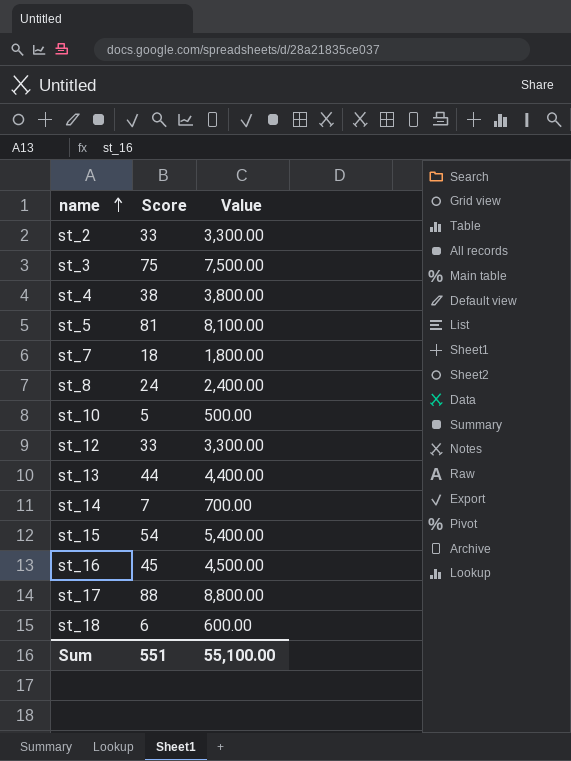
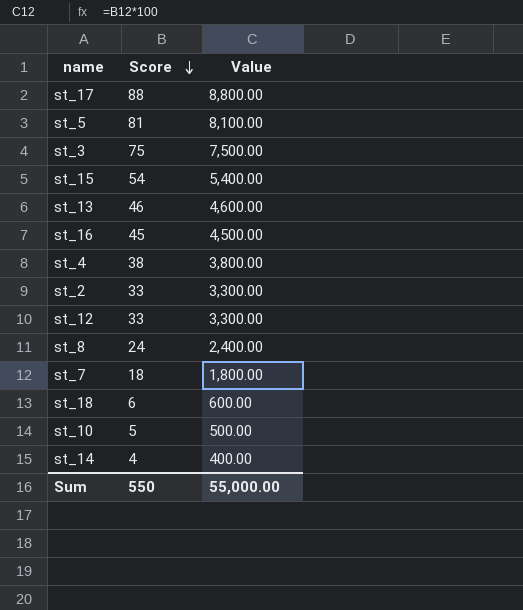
row order: name ascending -> Score descending
st_13 | Score: 44 -> 46
st_13 | Value: 4,400.00 -> 4,600.00
st_14 | Score: 7 -> 4
st_14 | Value: 700.00 -> 400.00
Sum | Score: 551 -> 550
Sum | Value: 55,100.00 -> 55,000.00

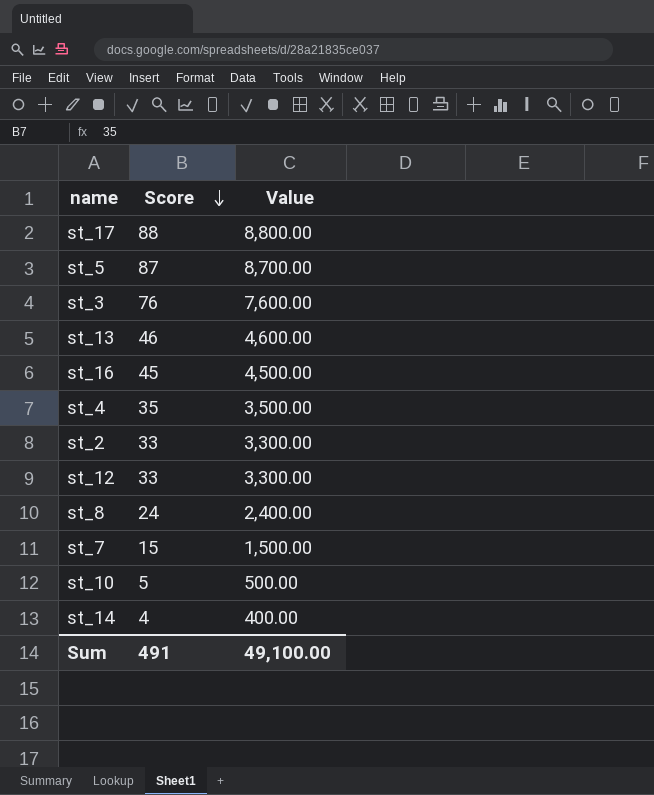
row st_15: 54 | 5,400.00 -> none
row st_18: 6 | 600.00 -> none
st_5 | Score: 81 -> 87
st_5 | Value: 8,100.00 -> 8,700.00
st_3 | Score: 75 -> 76
st_3 | Value: 7,500.00 -> 7,600.00
st_4 | Score: 38 -> 35
st_4 | Value: 3,800.00 -> 3,500.00
st_7 | Score: 18 -> 15
st_7 | Value: 1,800.00 -> 1,500.00
Sum | Score: 550 -> 491
Sum | Value: 55,000.00 -> 49,100.00

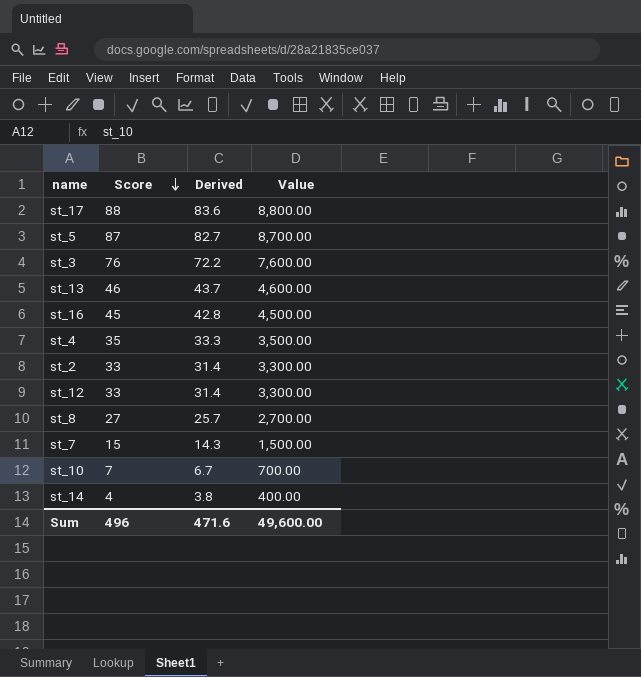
column Derived | formula: none -> [Score] * 0.95
st_8 | Score: 24 -> 27
st_8 | Value: 2,400.00 -> 2,700.00
st_10 | Score: 5 -> 7
st_10 | Value: 500.00 -> 700.00
Sum | Score: 491 -> 496
Sum | Value: 49,100.00 -> 49,600.00

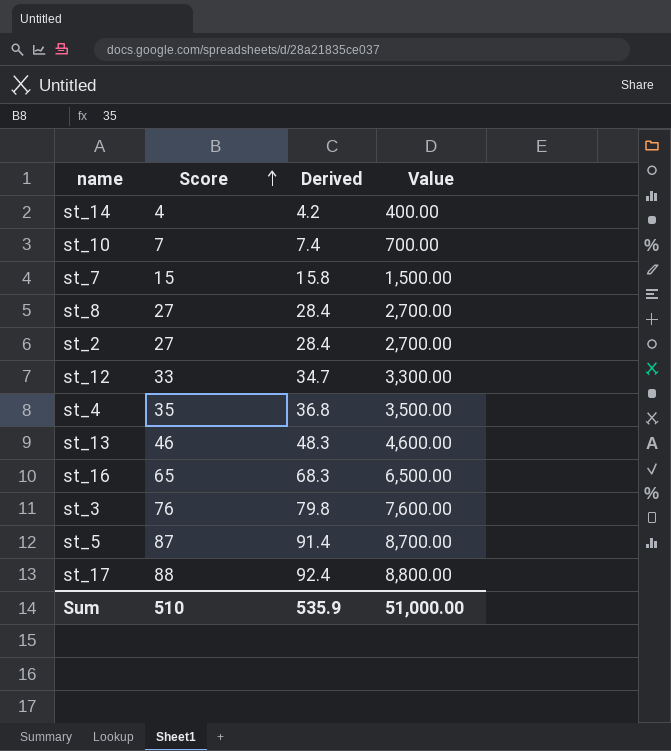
row order: Score descending -> Score ascending
column Derived | formula: [Score] * 0.95 -> [Score] * 1.05
st_2 | Score: 33 -> 27
st_2 | Value: 3,300.00 -> 2,700.00
st_16 | Score: 45 -> 65
st_16 | Value: 4,500.00 -> 6,500.00
Sum | Score: 496 -> 510
Sum | Derived: 471.6 -> 535.9
Sum | Value: 49,600.00 -> 51,000.00

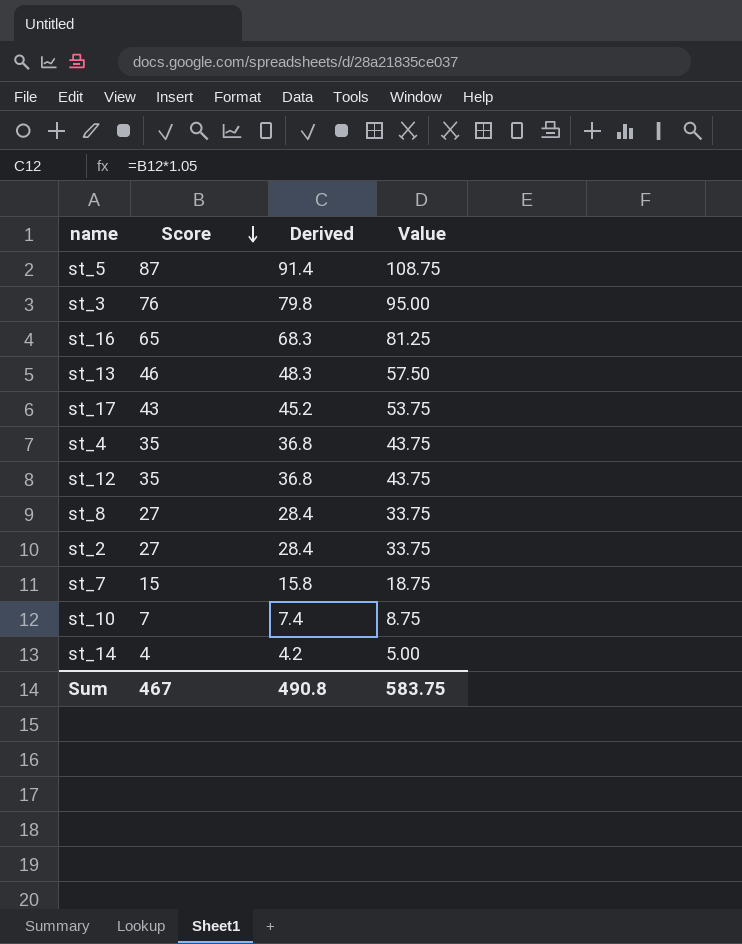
row order: Score ascending -> Score descending
column Value | formula: [Score] * 100 -> [Score] * 1.25
st_17 | Score: 88 -> 43
st_17 | Derived: 92.4 -> 45.2
st_12 | Score: 33 -> 35
st_12 | Derived: 34.7 -> 36.8
Sum | Score: 510 -> 467
Sum | Derived: 535.9 -> 490.8
Sum | Value: 51,000.00 -> 583.75

